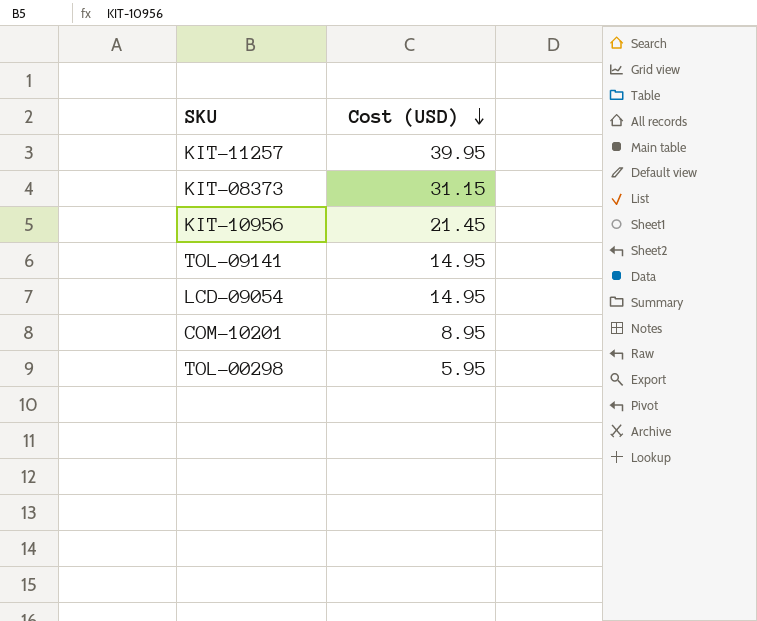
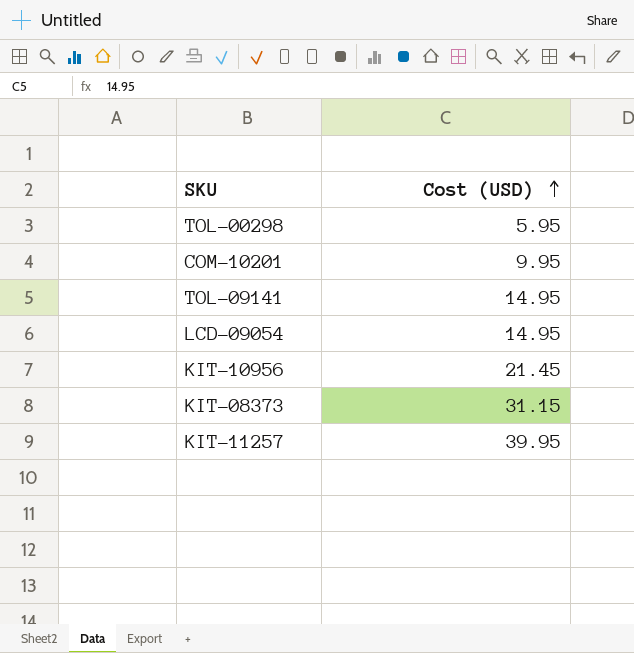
row order: Cost (USD) descending -> Cost (USD) ascending
COM-10201 | Cost (USD): 8.95 -> 9.95

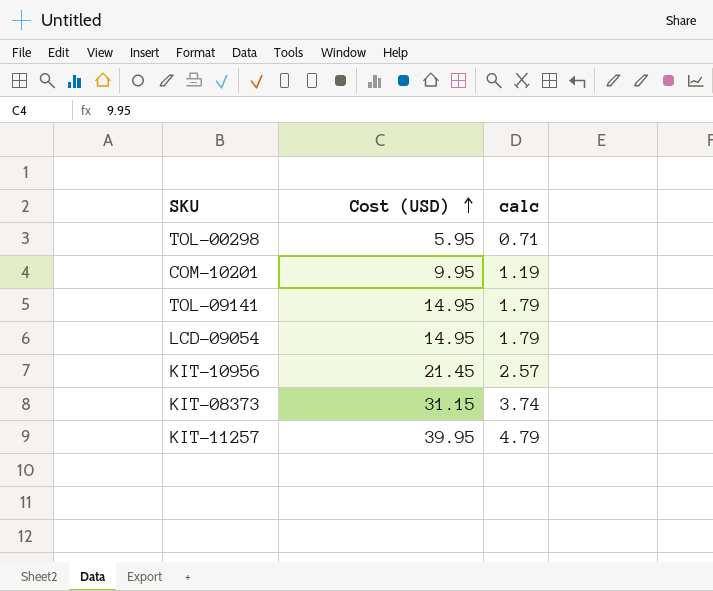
column calc | formula: none -> [Cost (USD)] * 0.12

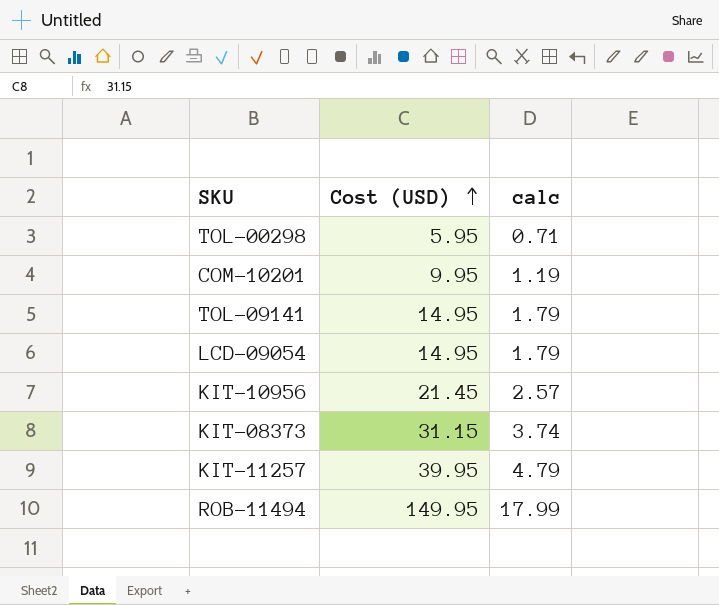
row ROB-11494: none -> 149.95 | 17.99

